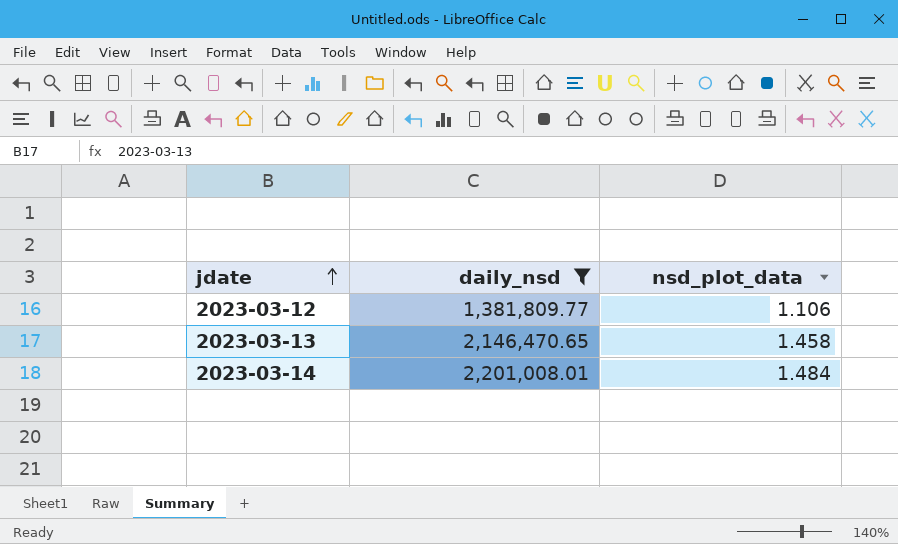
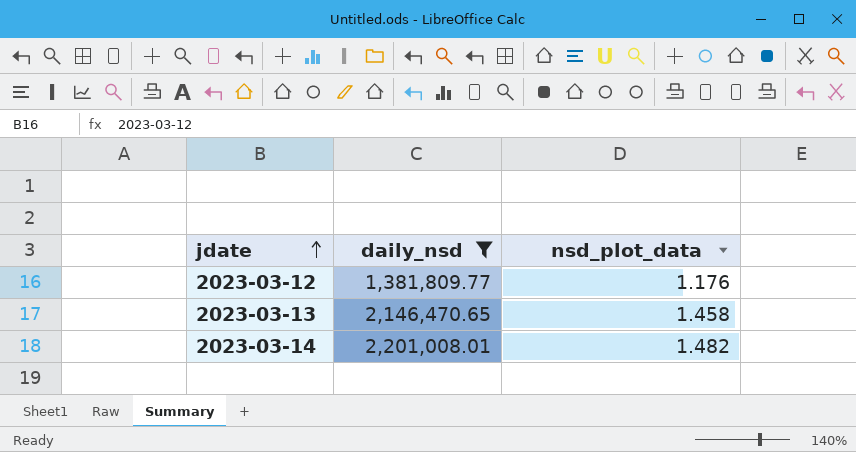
2023-03-12 | nsd_plot_data: 1.106 -> 1.176
2023-03-14 | nsd_plot_data: 1.484 -> 1.482

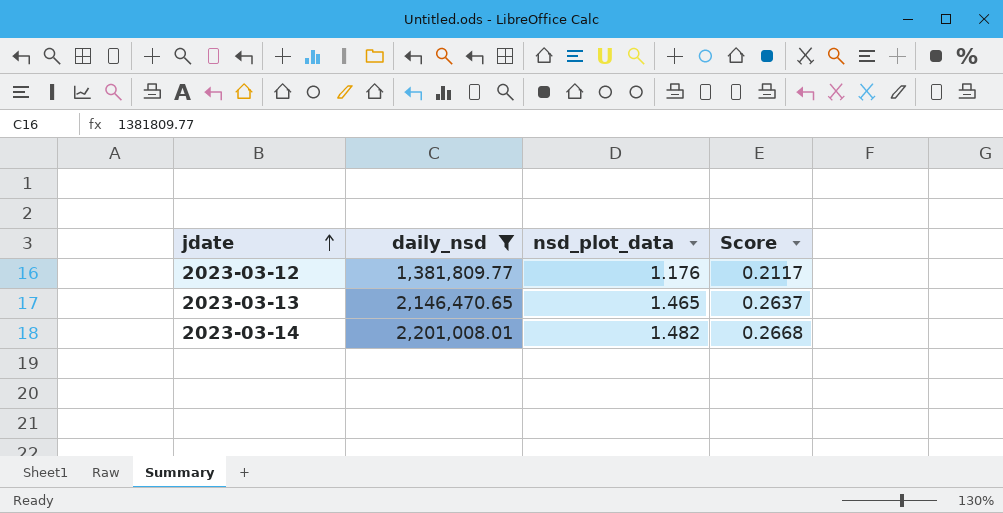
column Score | formula: none -> [nsd_plot_data] * 0.18
2023-03-13 | nsd_plot_data: 1.458 -> 1.465

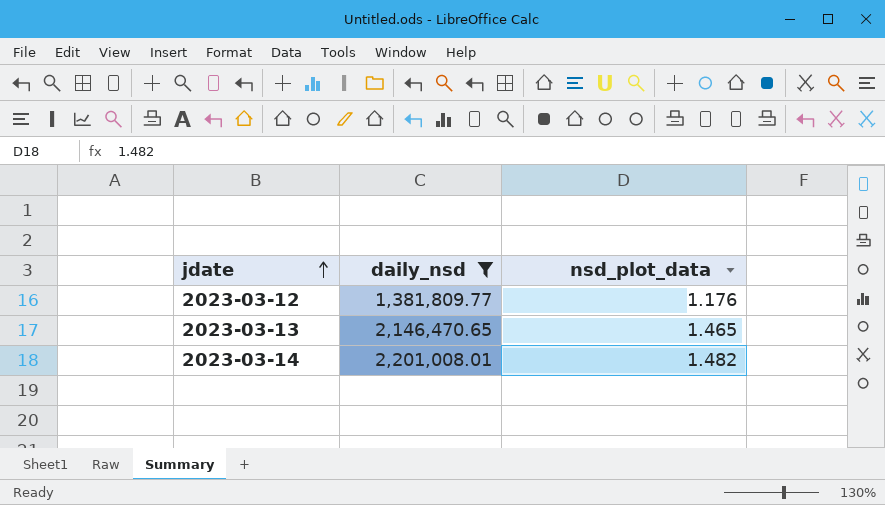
column Score | formula: [nsd_plot_data] * 0.18 -> none

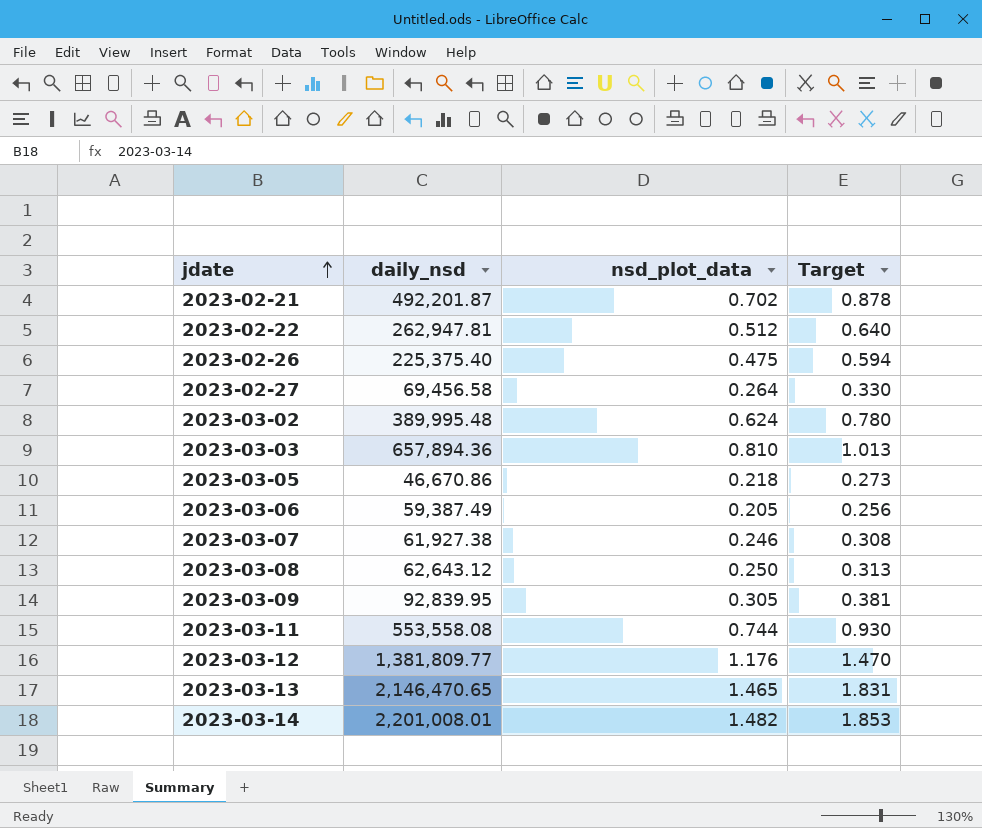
filter: daily_nsd >= 1,381,809.77 -> none
column Target | formula: none -> [nsd_plot_data] * 1.25

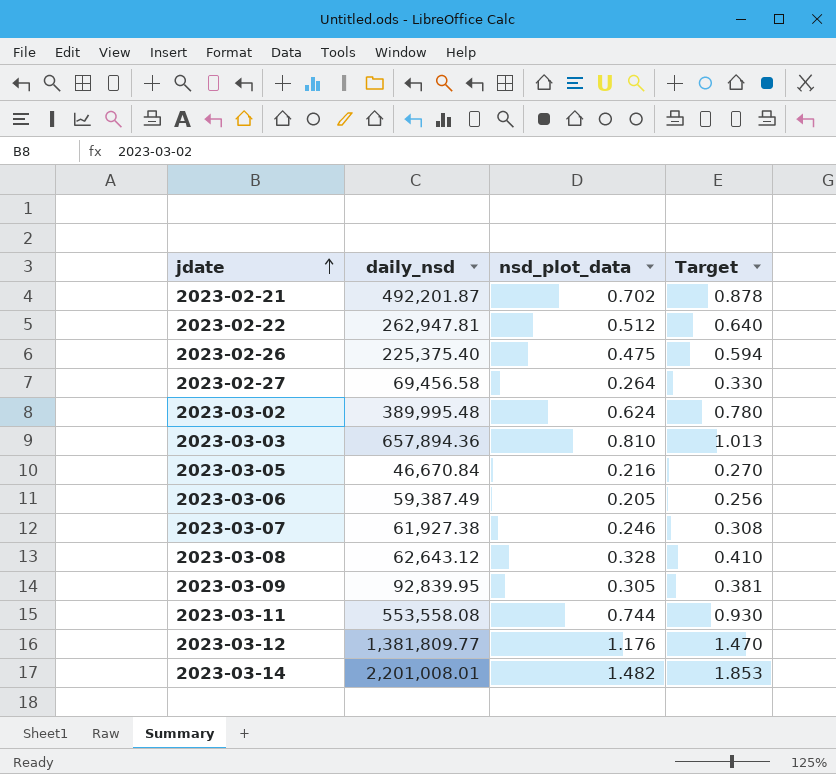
row 2023-03-13: 2,146,470.65 | 1.465 | 1.831 -> none
2023-03-05 | daily_nsd: 46,670.86 -> 46,670.84
2023-03-05 | nsd_plot_data: 0.218 -> 0.216
2023-03-05 | Target: 0.273 -> 0.270
2023-03-08 | nsd_plot_data: 0.250 -> 0.328
2023-03-08 | Target: 0.313 -> 0.410

